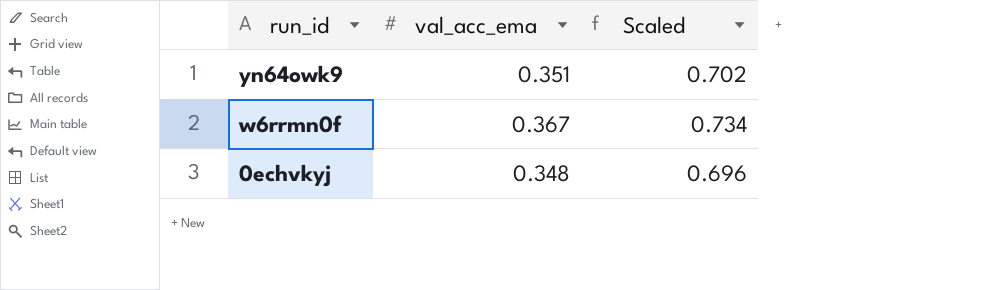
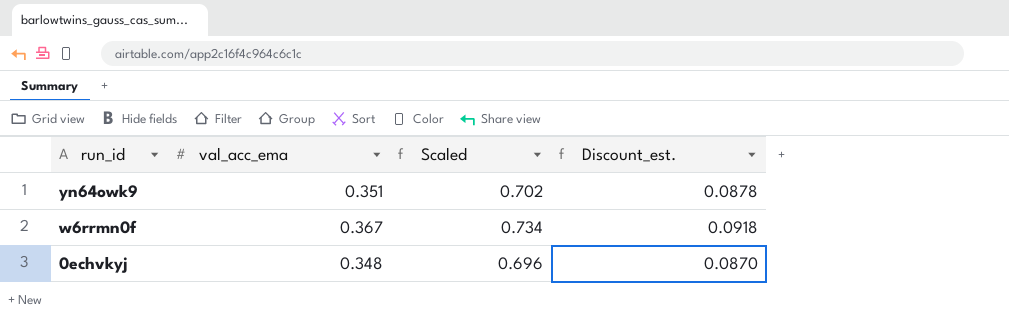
column Discount_est. | formula: none -> [val_acc_ema] * 0.25

